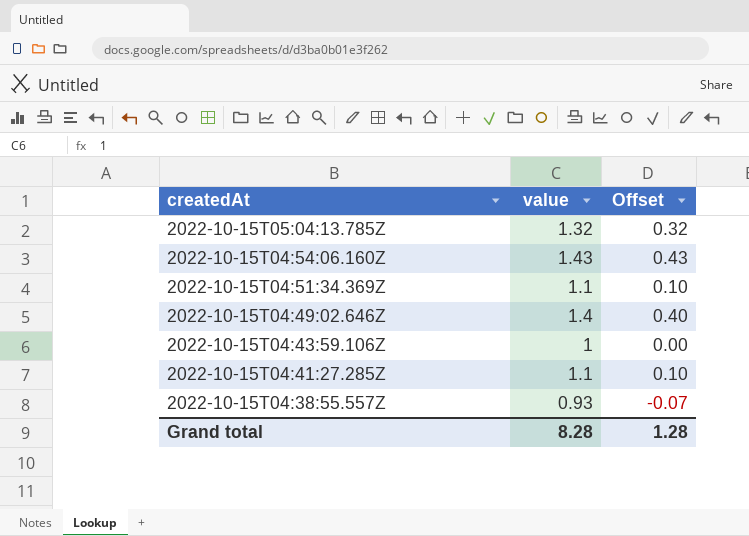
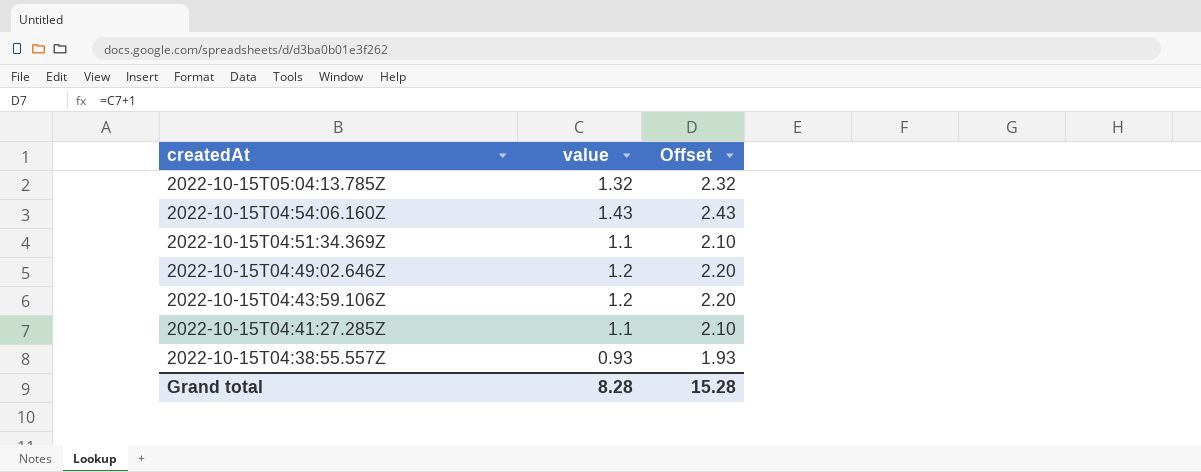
column Offset | formula: [value] - 1 -> [value] + 1
2022-10-15T04:49:02.646Z | value: 1.4 -> 1.2
2022-10-15T04:43:59.106Z | value: 1 -> 1.2
Grand total | Offset: 1.28 -> 15.28

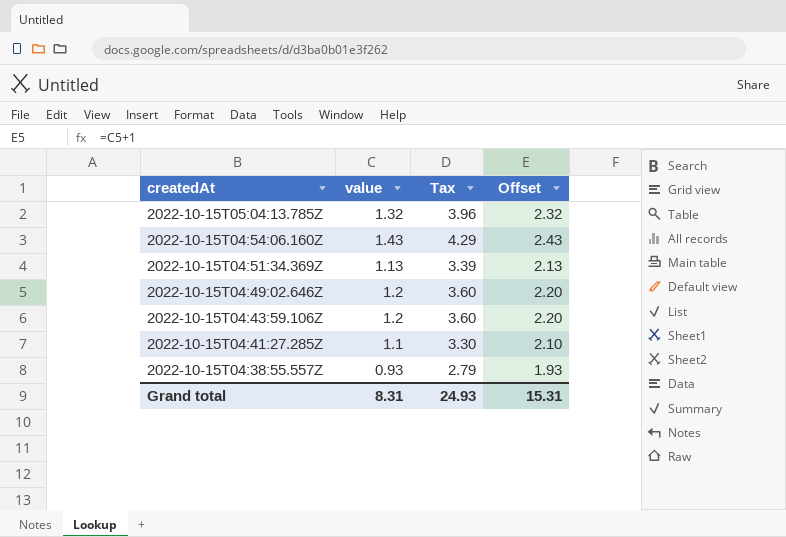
column Tax | formula: none -> [value] * 3
2022-10-15T04:51:34.369Z | value: 1.1 -> 1.13
2022-10-15T04:51:34.369Z | Offset: 2.10 -> 2.13
Grand total | value: 8.28 -> 8.31
Grand total | Offset: 15.28 -> 15.31

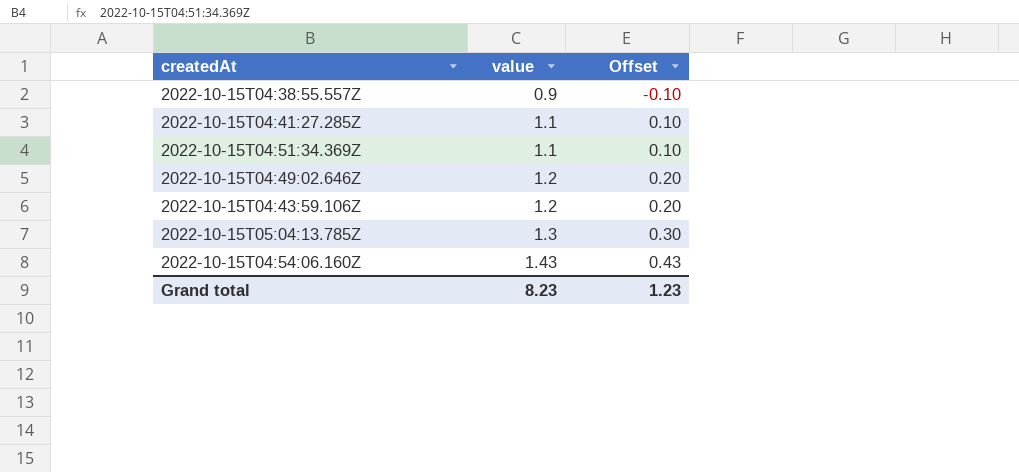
row order: createdAt descending -> value ascending
column Tax | formula: [value] * 3 -> none
column Offset | formula: [value] + 1 -> [value] - 1
2022-10-15T04:38:55.557Z | value: 0.93 -> 0.9
2022-10-15T04:51:34.369Z | value: 1.13 -> 1.1
2022-10-15T05:04:13.785Z | value: 1.32 -> 1.3
Grand total | value: 8.31 -> 8.23
Grand total | Offset: 15.31 -> 1.23

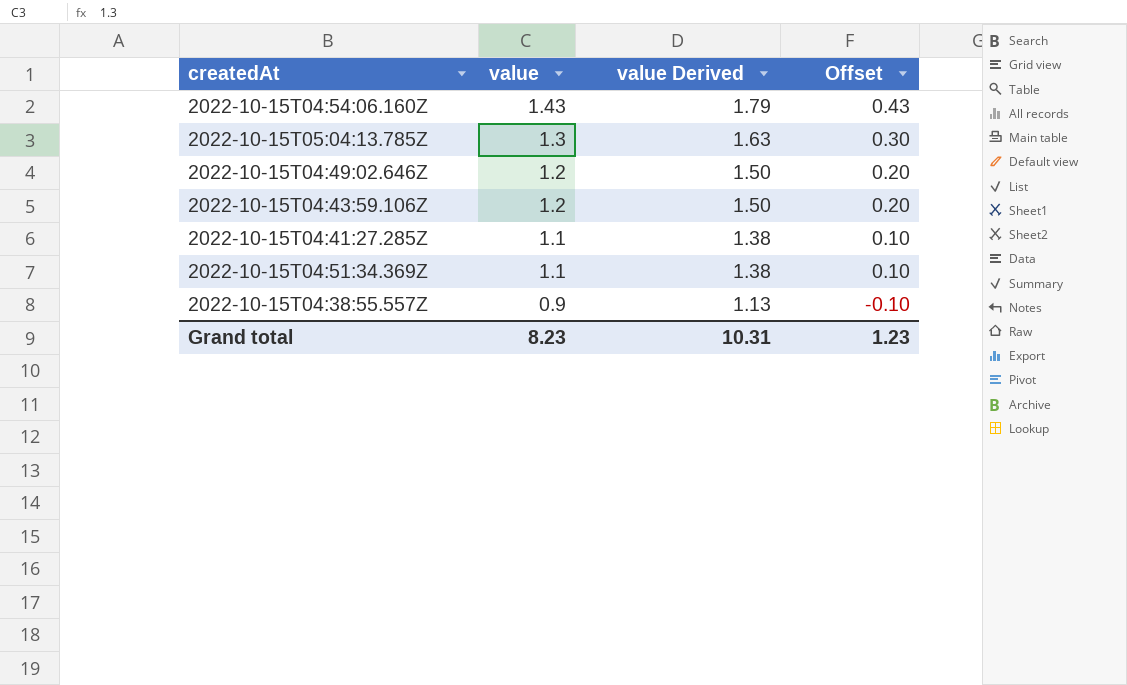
row order: value ascending -> value descending
column value Derived | formula: none -> [value] * 1.25

